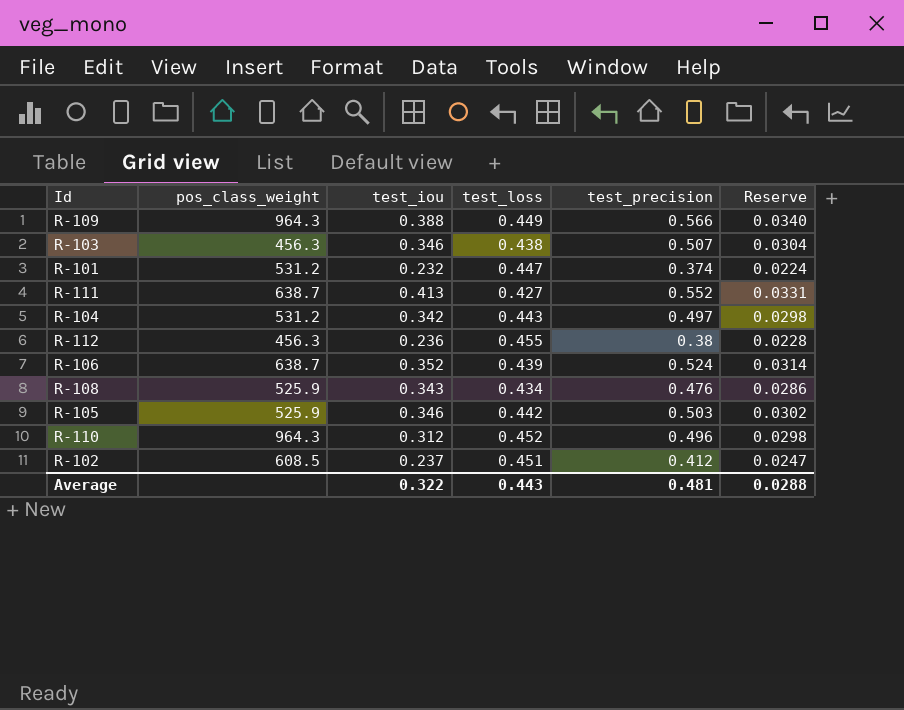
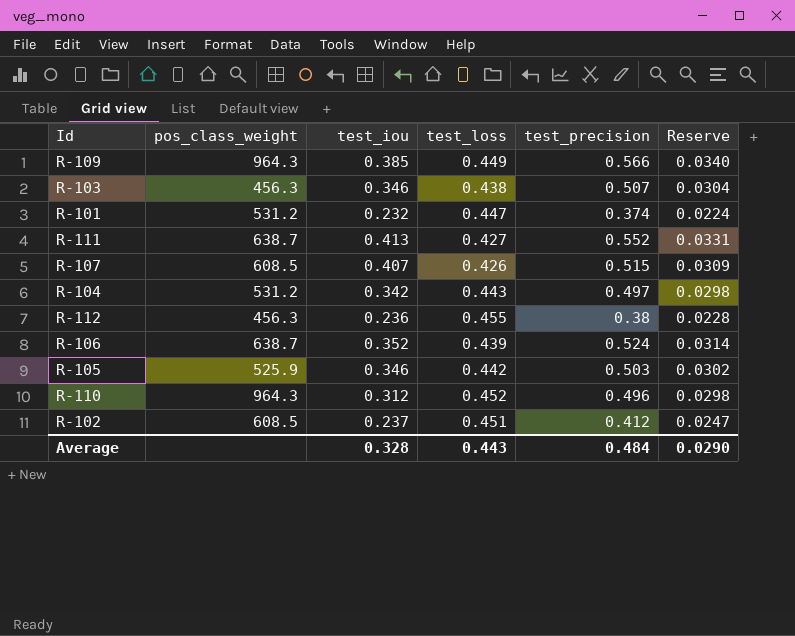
row R-108: 525.9 | 0.343 | 0.434 | 0.476 | 0.0286 -> none
R-109 | test_iou: 0.388 -> 0.385
row R-107: none -> 608.5 | 0.407 | 0.426 | 0.515 | 0.0309
Average | test_iou: 0.322 -> 0.328
Average | test_precision: 0.481 -> 0.484
Average | Reserve: 0.0288 -> 0.0290

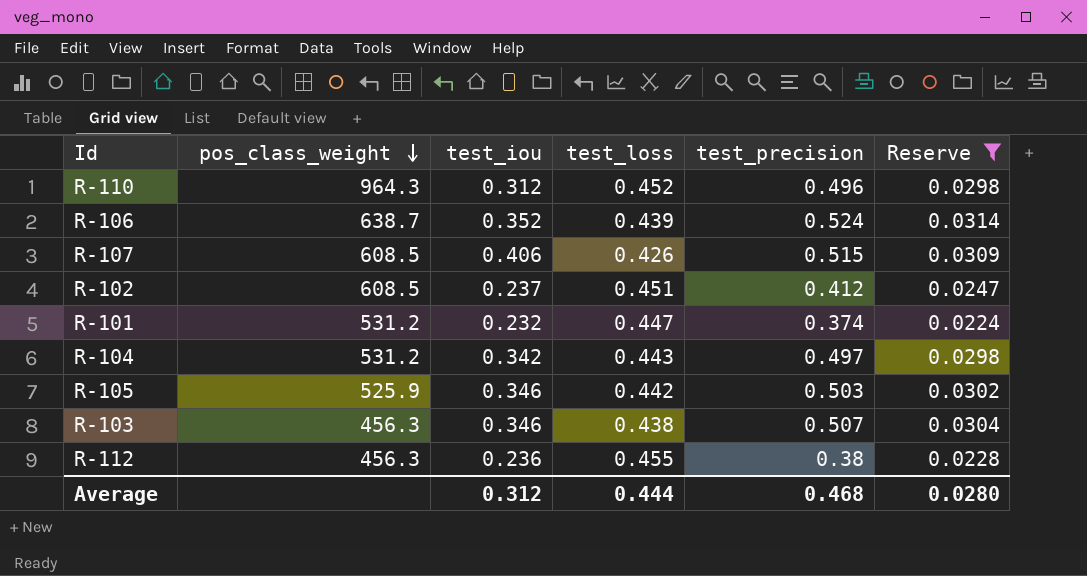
filter: none -> Reserve <= 0.0314
row order: none -> pos_class_weight descending
R-107 | test_iou: 0.407 -> 0.406
Average | test_iou: 0.328 -> 0.312
Average | test_loss: 0.443 -> 0.444
Average | test_precision: 0.484 -> 0.468
Average | Reserve: 0.0290 -> 0.0280

